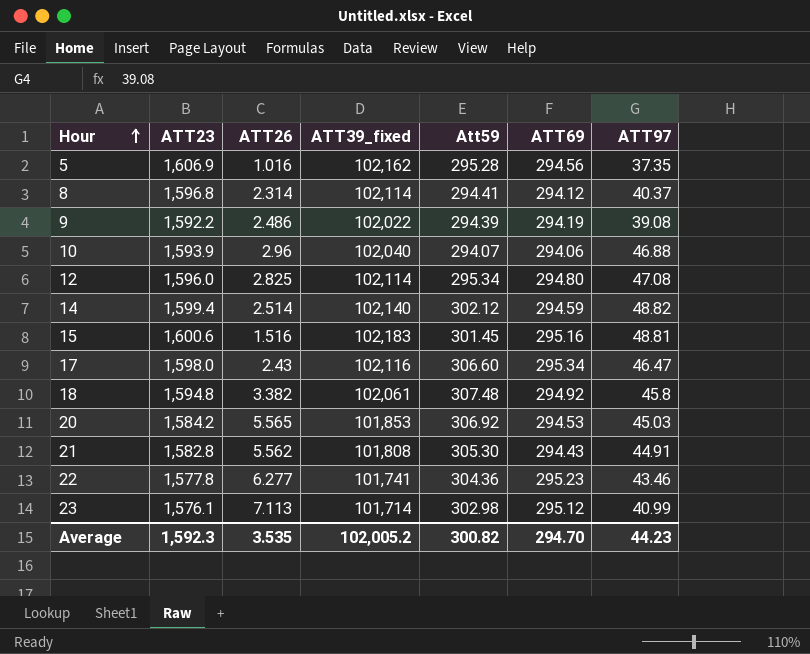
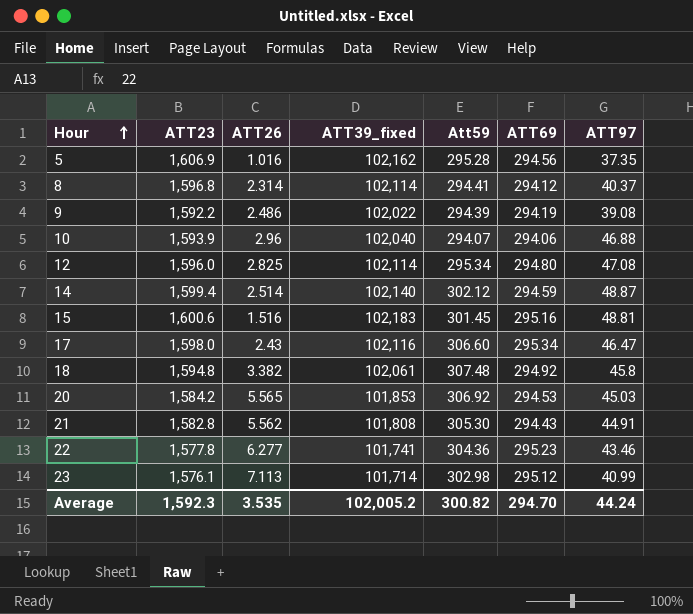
14 | ATT97: 48.82 -> 48.87
Average | ATT97: 44.23 -> 44.24

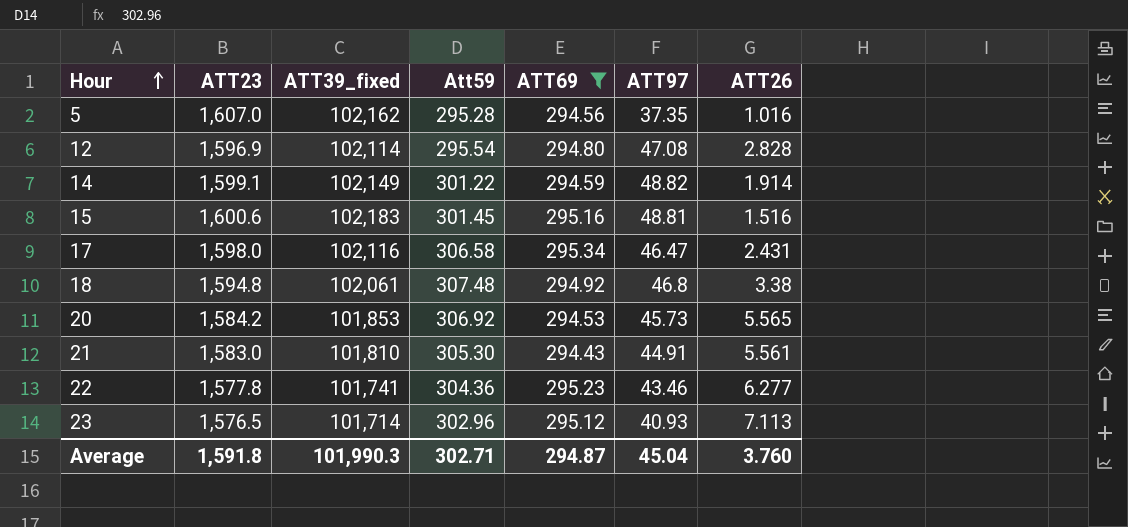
filter: none -> ATT69 >= 294.43
column ATT26 | position: 3 -> 7
5 | ATT23: 1,606.9 -> 1,607.0
12 | ATT23: 1,596.0 -> 1,596.9
12 | Att59: 295.34 -> 295.54
12 | ATT26: 2.825 -> 2.828
14 | ATT23: 1,599.4 -> 1,599.1
14 | ATT39_fixed: 102,140 -> 102,149
14 | Att59: 302.12 -> 301.22
14 | ATT97: 48.87 -> 48.82
14 | ATT26: 2.514 -> 1.914
17 | Att59: 306.60 -> 306.58
17 | ATT26: 2.43 -> 2.431
18 | ATT97: 45.8 -> 46.8
18 | ATT26: 3.382 -> 3.38
20 | ATT97: 45.03 -> 45.73
21 | ATT23: 1,582.8 -> 1,583.0
21 | ATT39_fixed: 101,808 -> 101,810
21 | ATT26: 5.562 -> 5.561
23 | ATT23: 1,576.1 -> 1,576.5
23 | Att59: 302.98 -> 302.96
23 | ATT97: 40.99 -> 40.93
Average | ATT23: 1,592.3 -> 1,591.8
Average | ATT39_fixed: 102,005.2 -> 101,990.3
Average | Att59: 300.82 -> 302.71
Average | ATT69: 294.70 -> 294.87
Average | ATT97: 44.24 -> 45.04
Average | ATT26: 3.535 -> 3.760

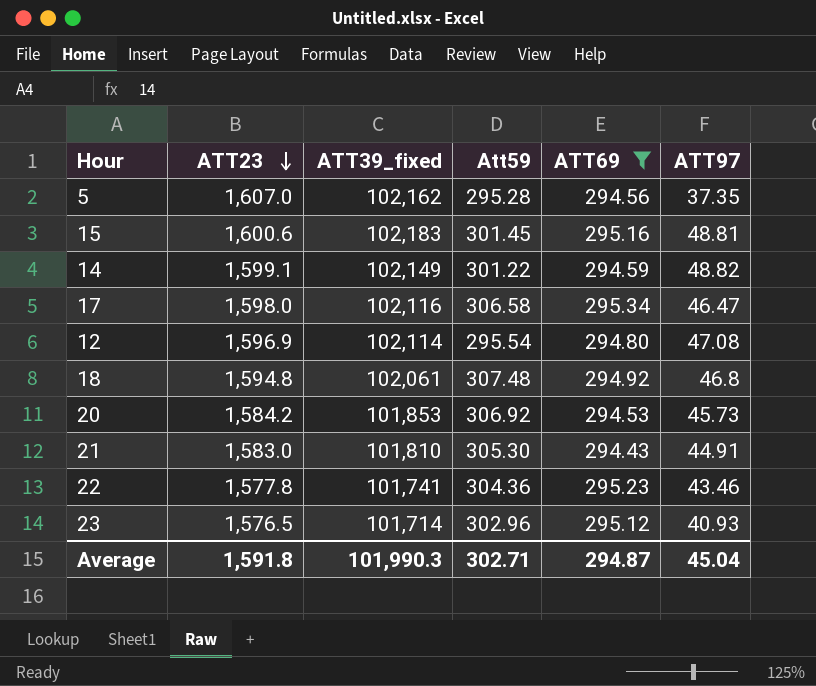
row order: Hour ascending -> ATT23 descending
column ATT26 | position: 7 -> none

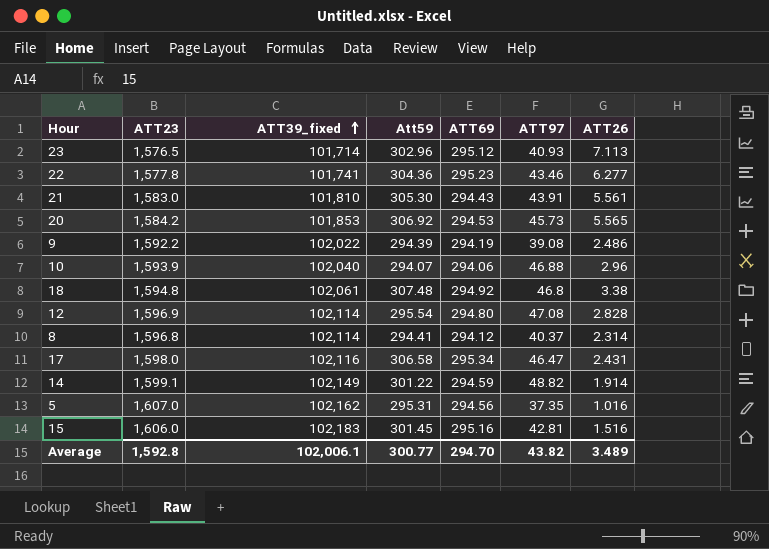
filter: ATT69 >= 294.43 -> none
row order: ATT23 descending -> ATT39_fixed ascending
column ATT26 | position: none -> 7
21 | ATT97: 44.91 -> 43.91
5 | Att59: 295.28 -> 295.31
15 | ATT23: 1,600.6 -> 1,606.0
15 | ATT97: 48.81 -> 42.81
Average | ATT23: 1,591.8 -> 1,592.8
Average | ATT39_fixed: 101,990.3 -> 102,006.1
Average | Att59: 302.71 -> 300.77
Average | ATT69: 294.87 -> 294.70
Average | ATT97: 45.04 -> 43.82

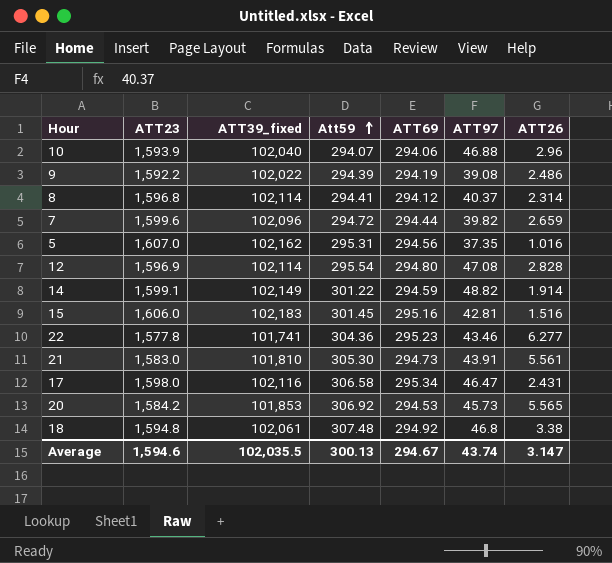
row order: ATT39_fixed ascending -> Att59 ascending
row 23: 1,576.5 | 101,714 | 302.96 | 295.12 | 40.93 | 7.113 -> none
row 7: none -> 1,599.6 | 102,096 | 294.72 | 294.44 | 39.82 | 2.659
21 | ATT69: 294.43 -> 294.73
Average | ATT23: 1,592.8 -> 1,594.6
Average | ATT39_fixed: 102,006.1 -> 102,035.5
Average | Att59: 300.77 -> 300.13
Average | ATT69: 294.70 -> 294.67
Average | ATT97: 43.82 -> 43.74
Average | ATT26: 3.489 -> 3.147

